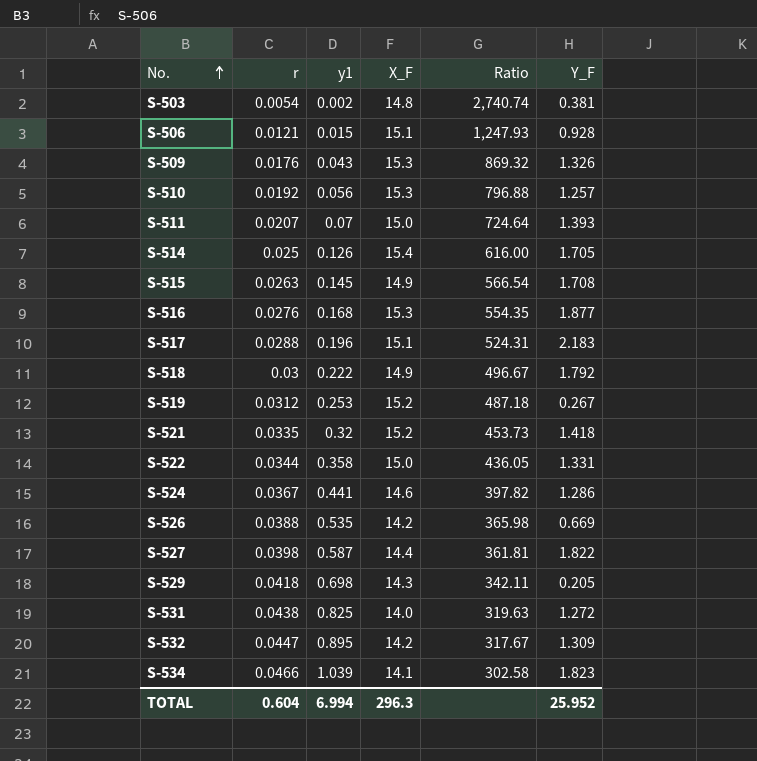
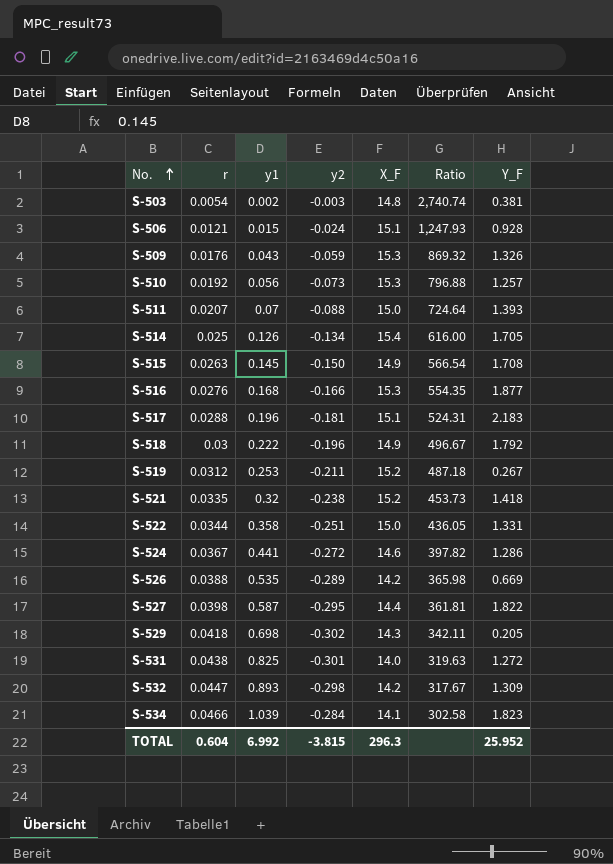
column y2 | position: none -> 4
S-532 | y1: 0.895 -> 0.893
TOTAL | y1: 6.994 -> 6.992

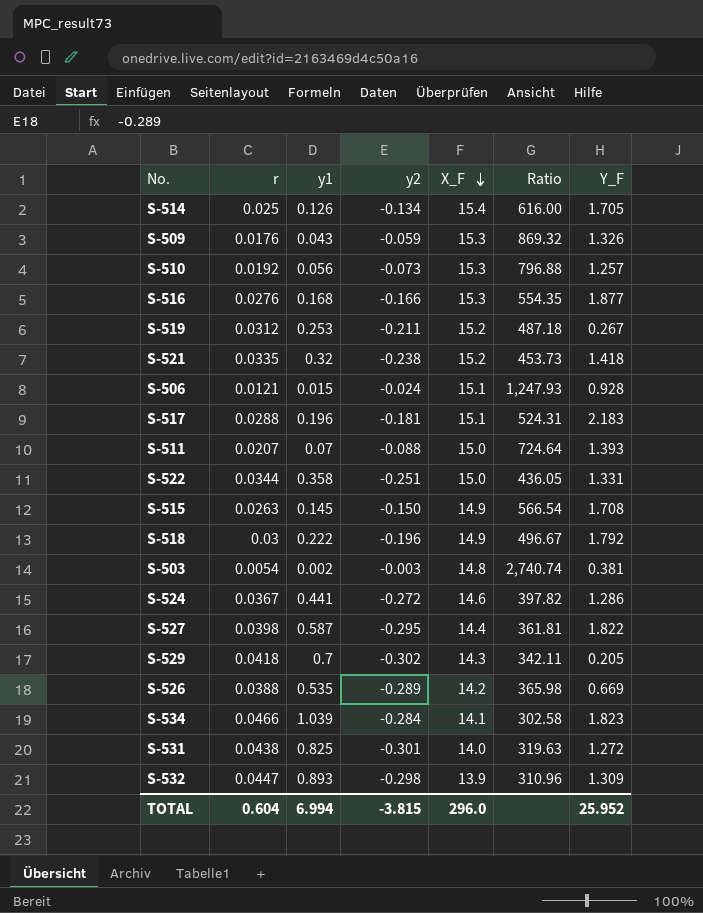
row order: No. ascending -> X_F descending
S-529 | y1: 0.698 -> 0.7
S-532 | X_F: 14.2 -> 13.9
S-532 | Ratio: 317.67 -> 310.96
TOTAL | y1: 6.992 -> 6.994
TOTAL | X_F: 296.3 -> 296.0

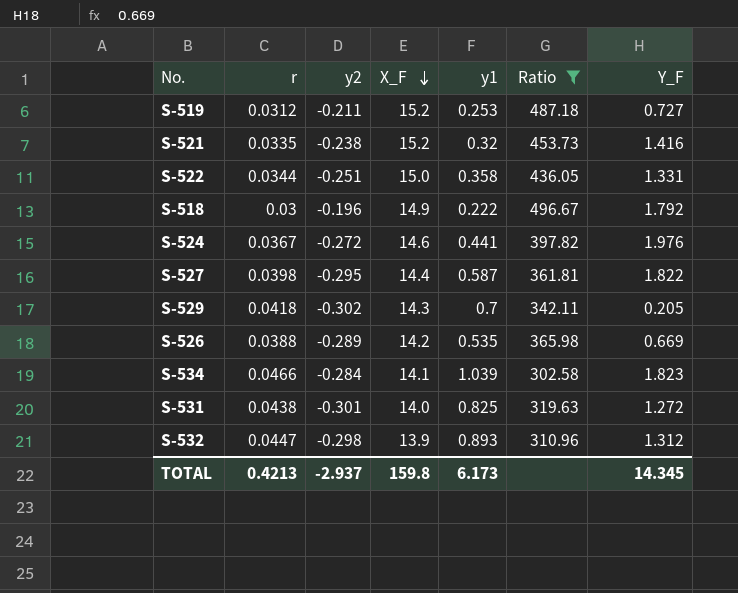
filter: none -> Ratio <= 496.67
column y1 | position: 3 -> 5
S-519 | Y_F: 0.267 -> 0.727
S-521 | Y_F: 1.418 -> 1.416
S-524 | Y_F: 1.286 -> 1.976
S-532 | Y_F: 1.309 -> 1.312
TOTAL | r: 0.604 -> 0.4213
TOTAL | y2: -3.815 -> -2.937
TOTAL | X_F: 296.0 -> 159.8
TOTAL | y1: 6.994 -> 6.173
TOTAL | Y_F: 25.952 -> 14.345

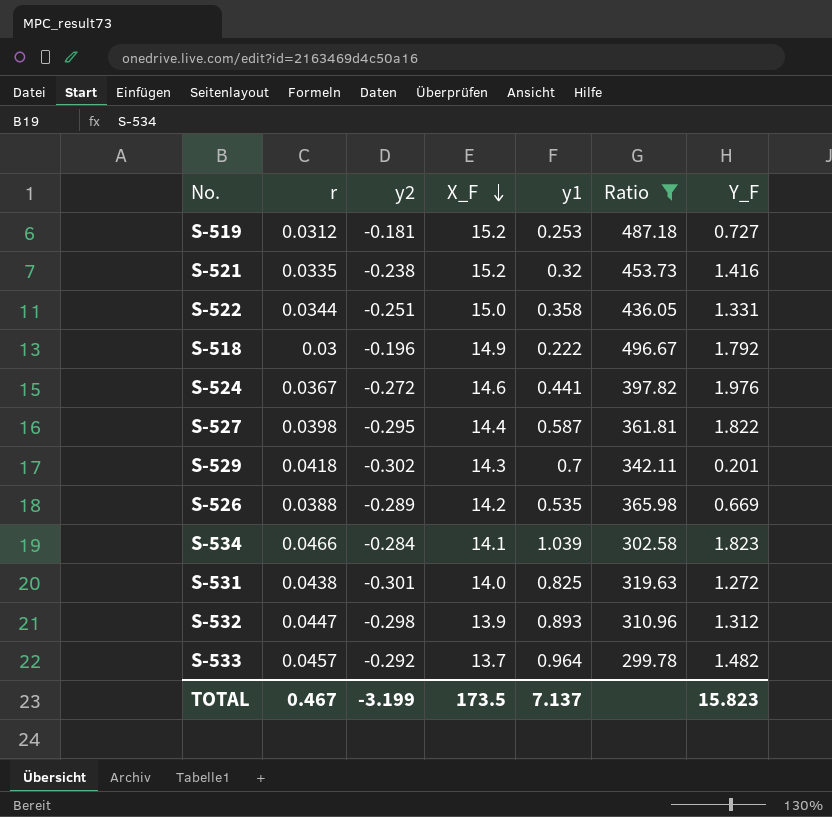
S-519 | y2: -0.211 -> -0.181
S-529 | Y_F: 0.205 -> 0.201
row S-533: none -> 0.0457 | -0.292 | 13.7 | 0.964 | 299.78 | 1.482
TOTAL | r: 0.4213 -> 0.467
TOTAL | y2: -2.937 -> -3.199
TOTAL | X_F: 159.8 -> 173.5
TOTAL | y1: 6.173 -> 7.137
TOTAL | Y_F: 14.345 -> 15.823

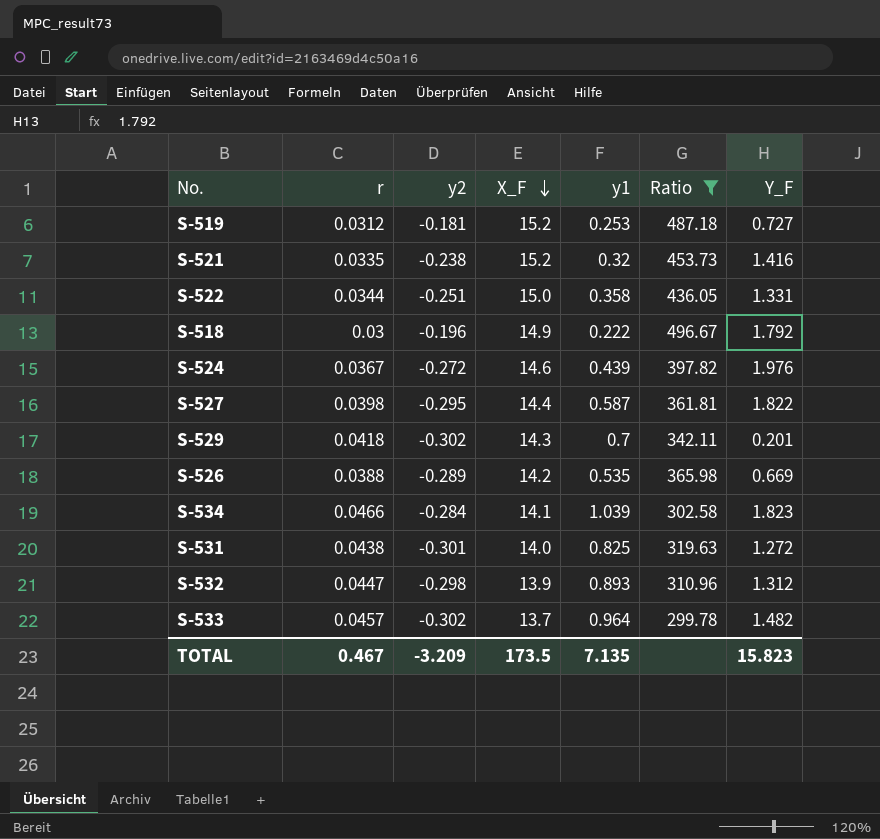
S-524 | y1: 0.441 -> 0.439
S-533 | y2: -0.292 -> -0.302
TOTAL | y2: -3.199 -> -3.209
TOTAL | y1: 7.137 -> 7.135

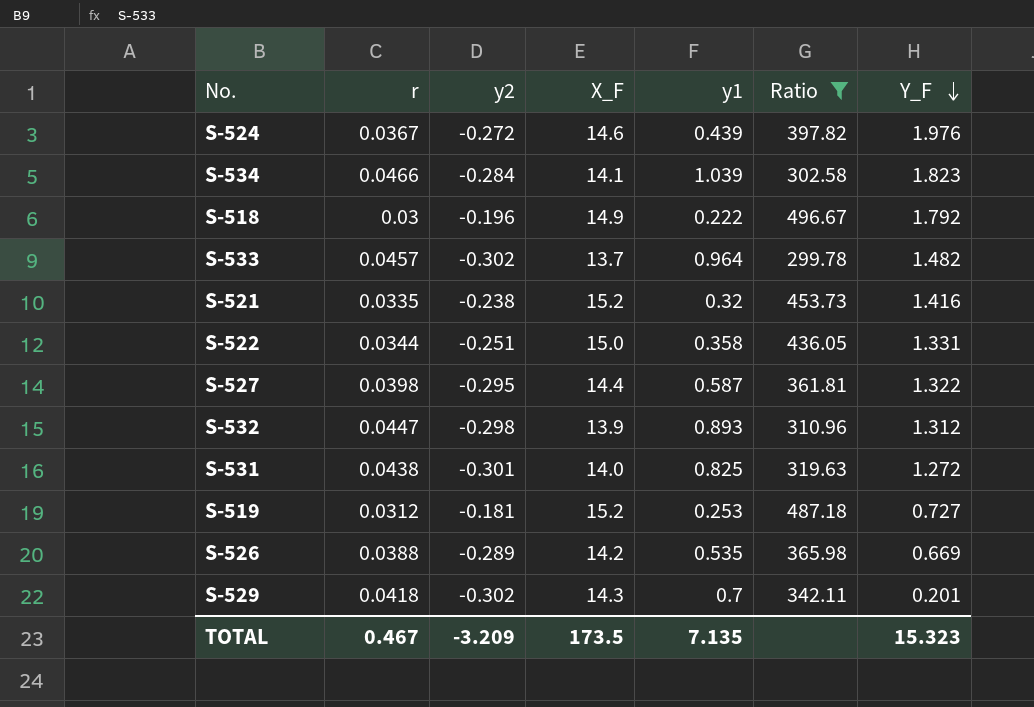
row order: X_F descending -> Y_F descending
S-527 | Y_F: 1.822 -> 1.322
TOTAL | Y_F: 15.823 -> 15.323

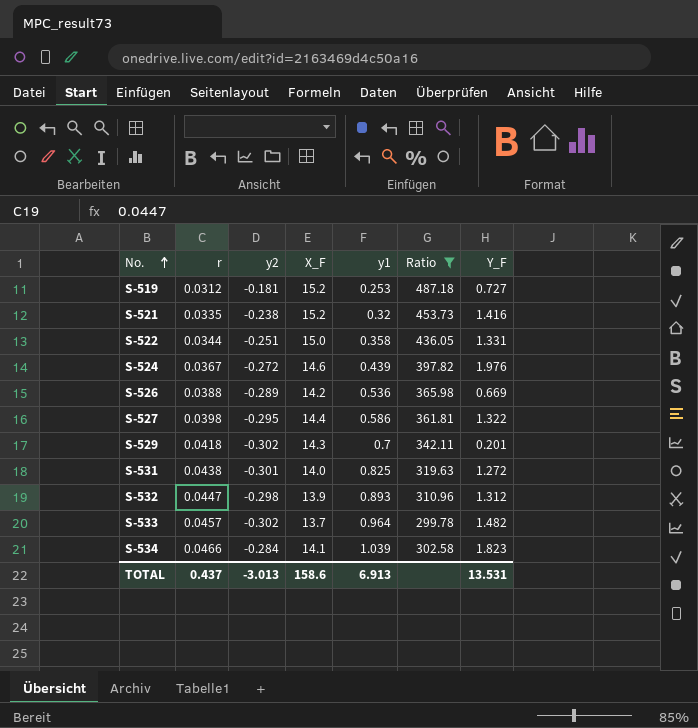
row order: Y_F descending -> No. ascending
row S-518: 0.03 | -0.196 | 14.9 | 0.222 | 496.67 | 1.792 -> none
S-526 | y1: 0.535 -> 0.536
S-527 | y1: 0.587 -> 0.586
TOTAL | r: 0.467 -> 0.437
TOTAL | y2: -3.209 -> -3.013
TOTAL | X_F: 173.5 -> 158.6
TOTAL | y1: 7.135 -> 6.913
TOTAL | Y_F: 15.323 -> 13.531

